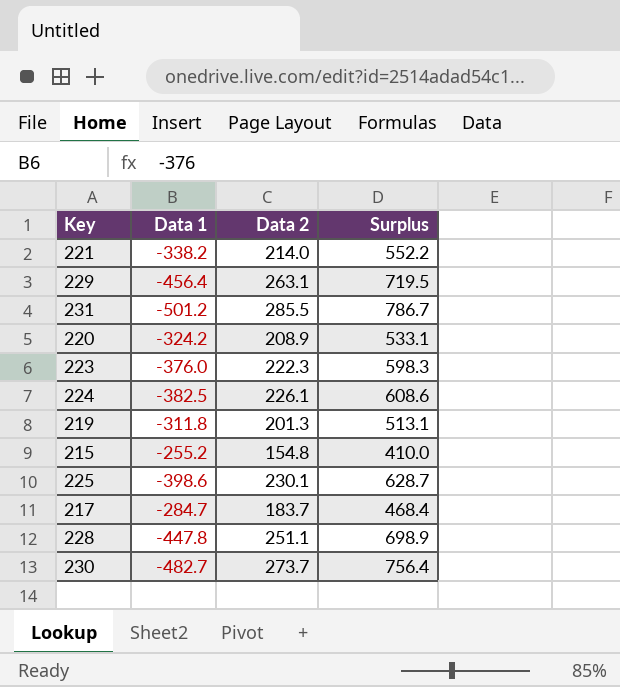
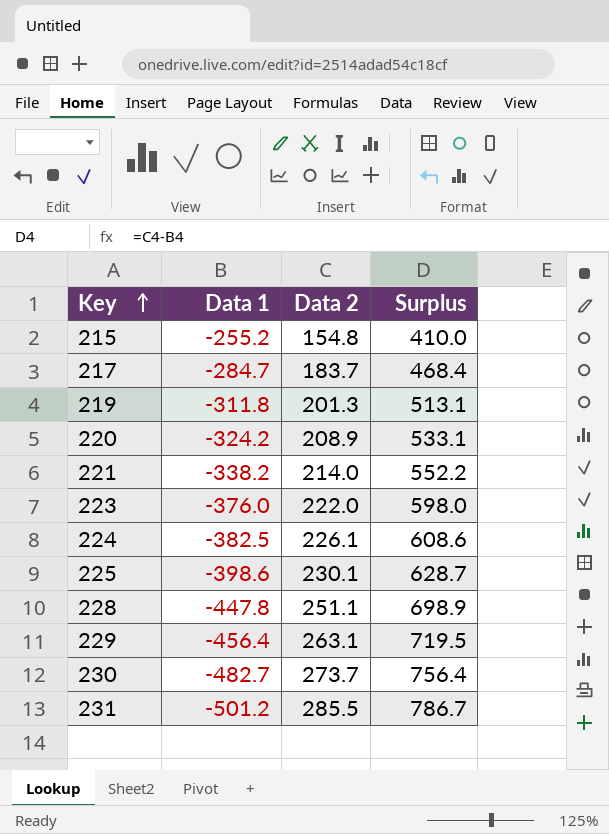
row order: none -> Key ascending
223 | Data 2: 222.3 -> 222.0
223 | Surplus: 598.3 -> 598.0

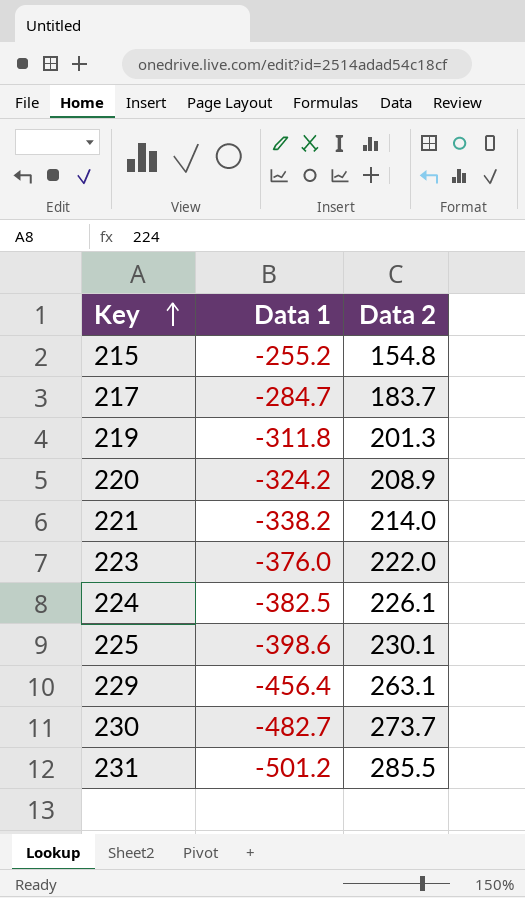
column Surplus | formula: [Data 2] - [Data 1] -> none
row 228: -447.8 | 251.1 | 698.9 -> none

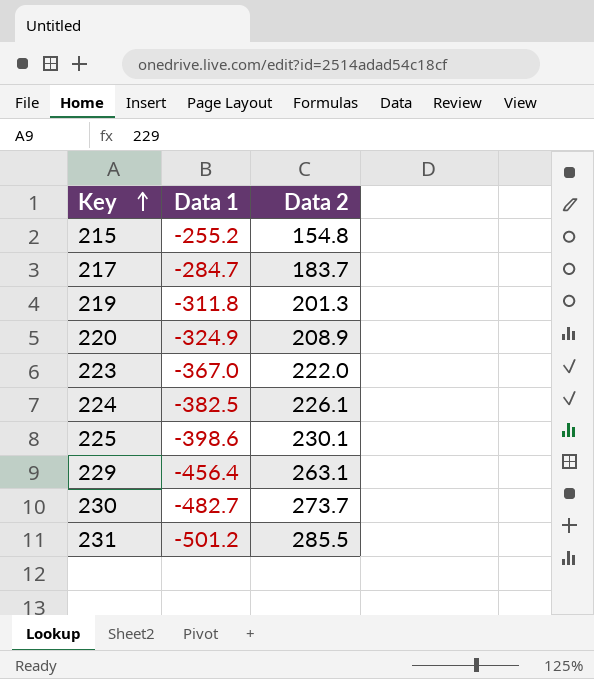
row 221: -338.2 | 214.0 -> none
220 | Data 1: -324.2 -> -324.9
223 | Data 1: -376.0 -> -367.0

